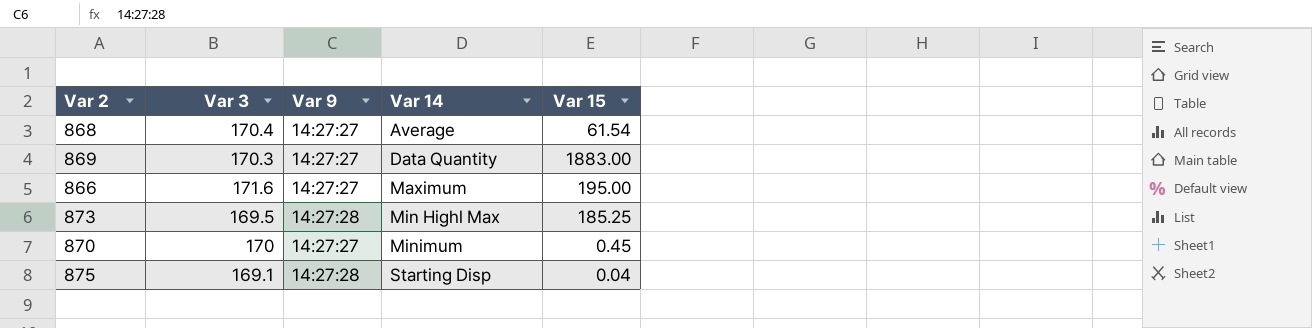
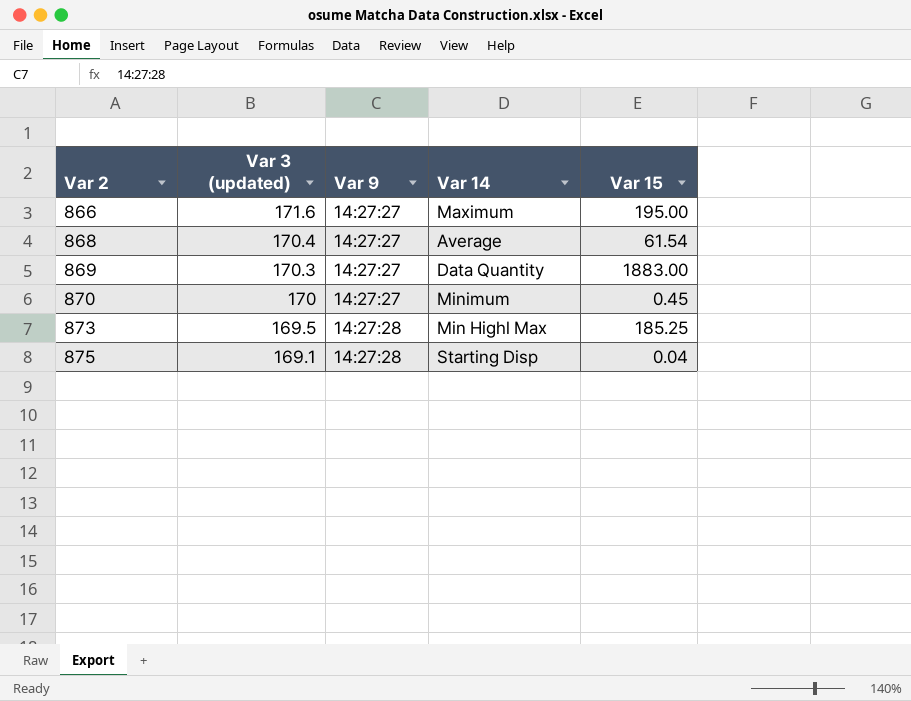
row order: Var 14 ascending -> Var 2 ascending
column name: Var 3 -> Var 3 (updated)

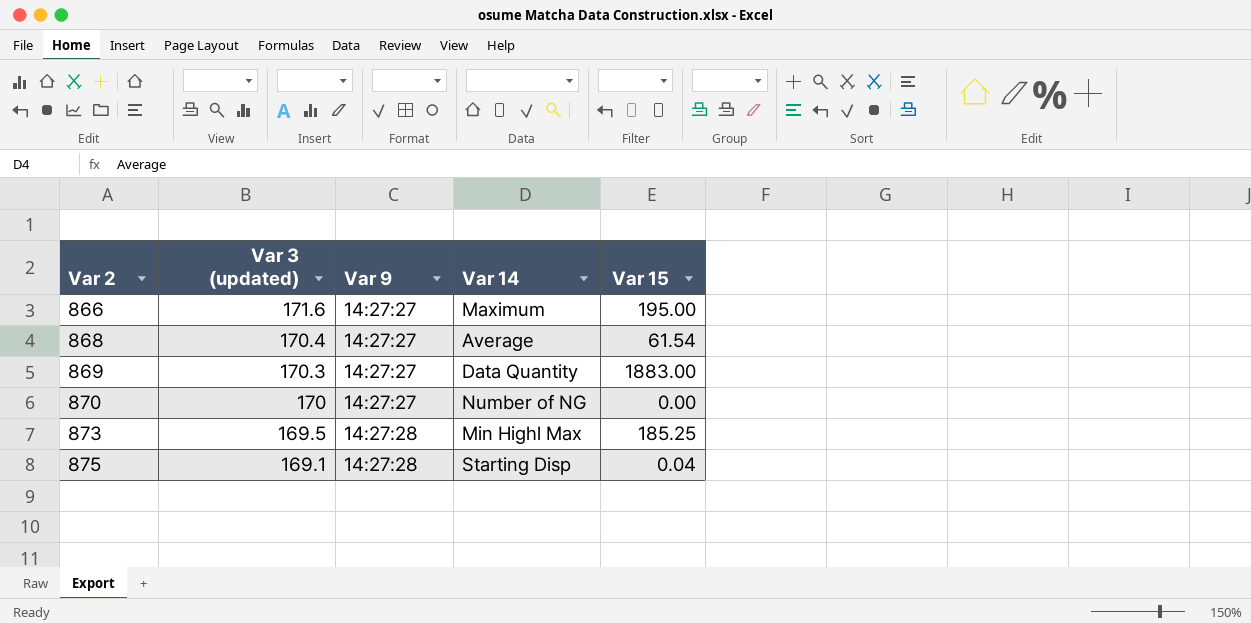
870 | Var 14: Minimum -> Number of NG
870 | Var 15: 0.45 -> 0.00

